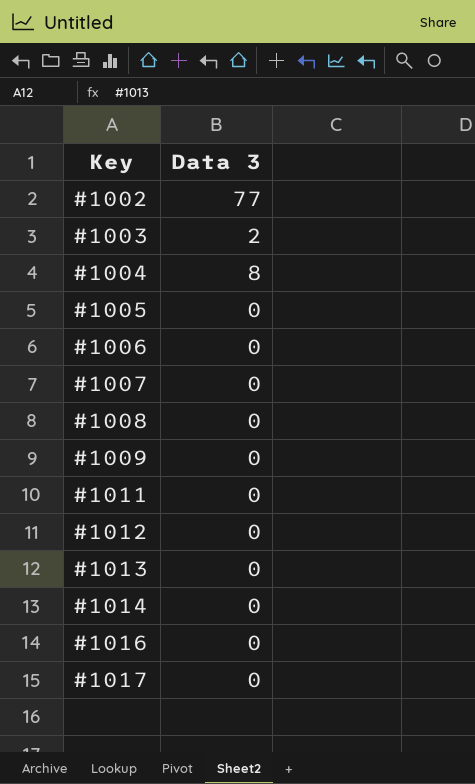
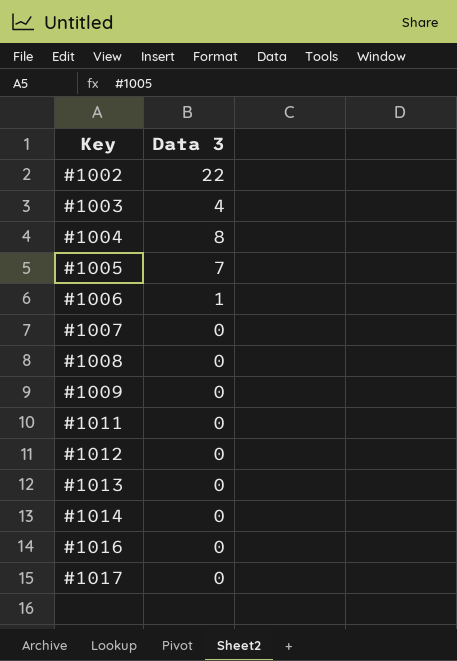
#1002 | Data 3: 77 -> 22
#1003 | Data 3: 2 -> 4
#1005 | Data 3: 0 -> 7
#1006 | Data 3: 0 -> 1

